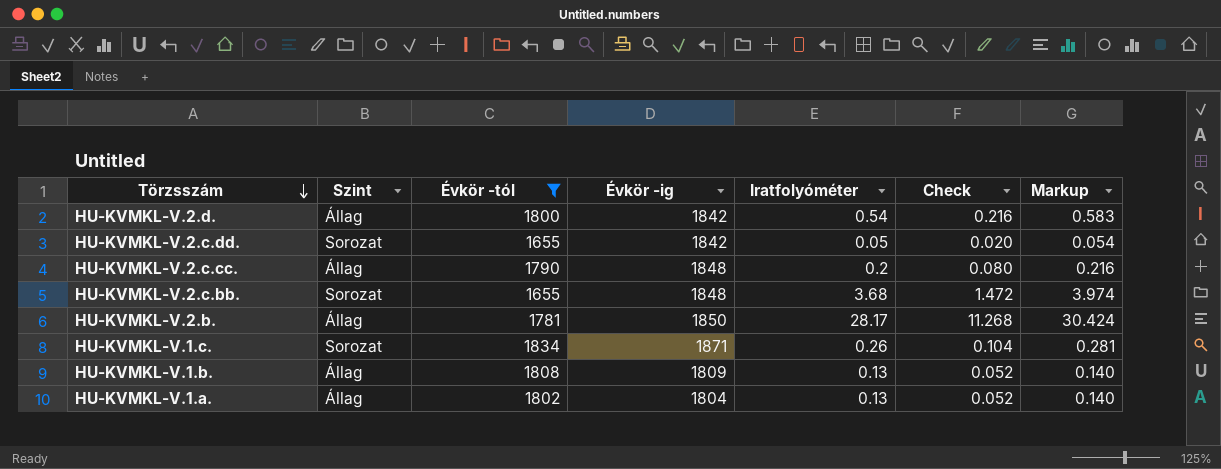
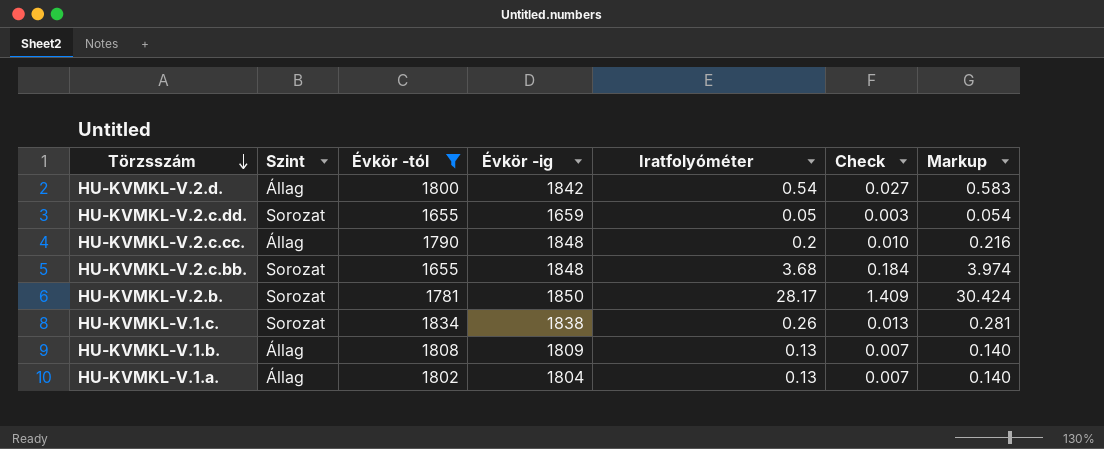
column Check | formula: [Iratfolyóméter] * 0.4 -> [Iratfolyóméter] * 0.05
HU-KVMKL-V.2.c.dd. | Évkör -ig: 1842 -> 1659
HU-KVMKL-V.2.b. | Szint: Állag -> Sorozat
HU-KVMKL-V.1.c. | Évkör -ig: 1871 -> 1838

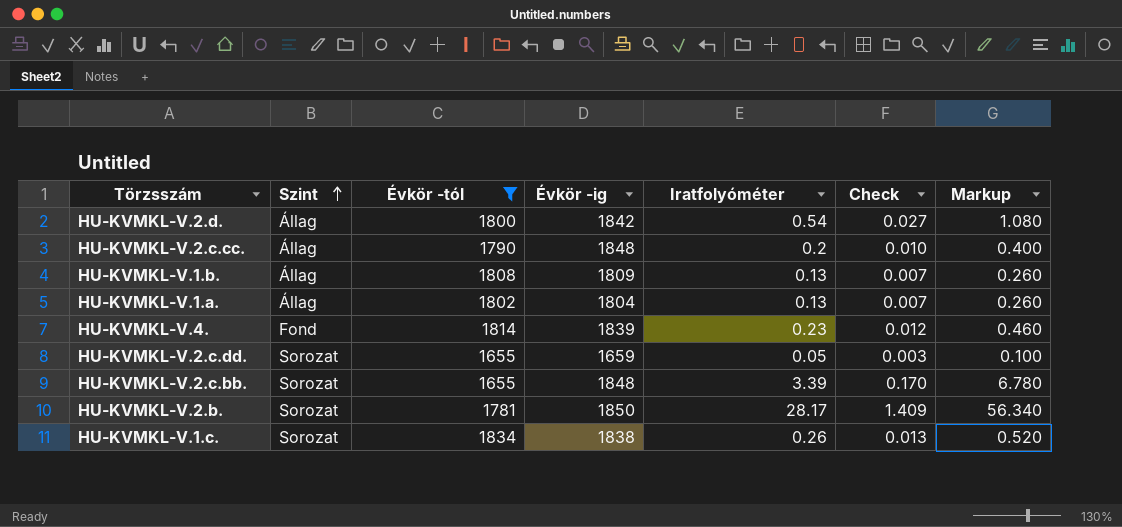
row order: Törzsszám descending -> Szint ascending
column Markup | formula: [Iratfolyóméter] * 1.08 -> [Iratfolyóméter] * 2
row HU-KVMKL-V.4.: none -> Fond | 1814 | 1839 | 0.23 | 0.012 | 0.460
HU-KVMKL-V.2.c.bb. | Iratfolyóméter: 3.68 -> 3.39
HU-KVMKL-V.2.c.bb. | Check: 0.184 -> 0.170

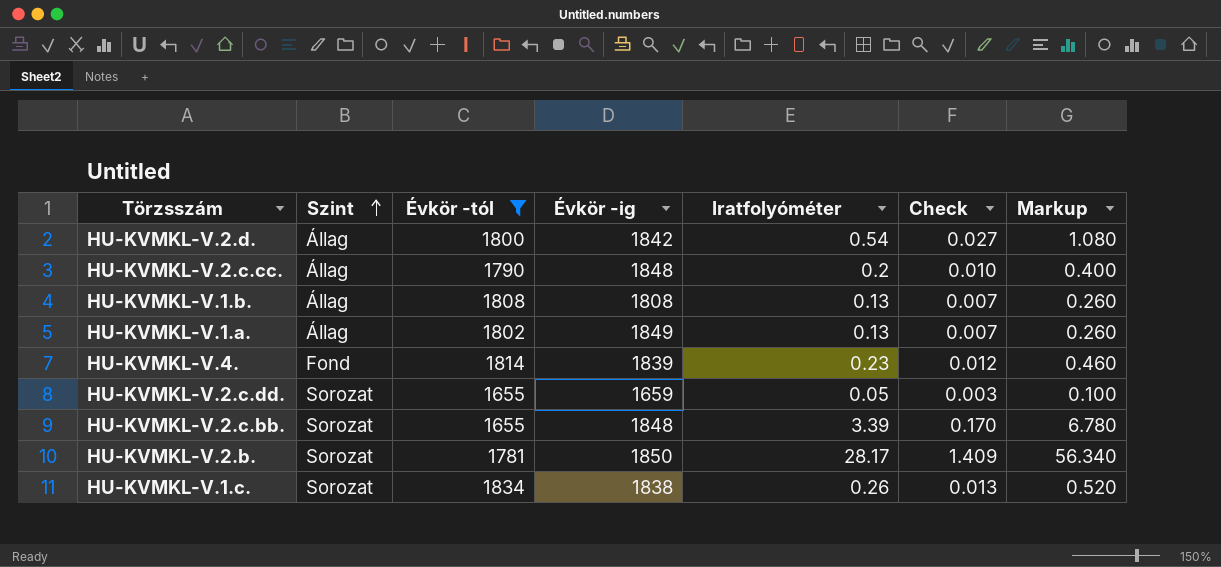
HU-KVMKL-V.1.b. | Évkör -ig: 1809 -> 1808
HU-KVMKL-V.1.a. | Évkör -ig: 1804 -> 1849

